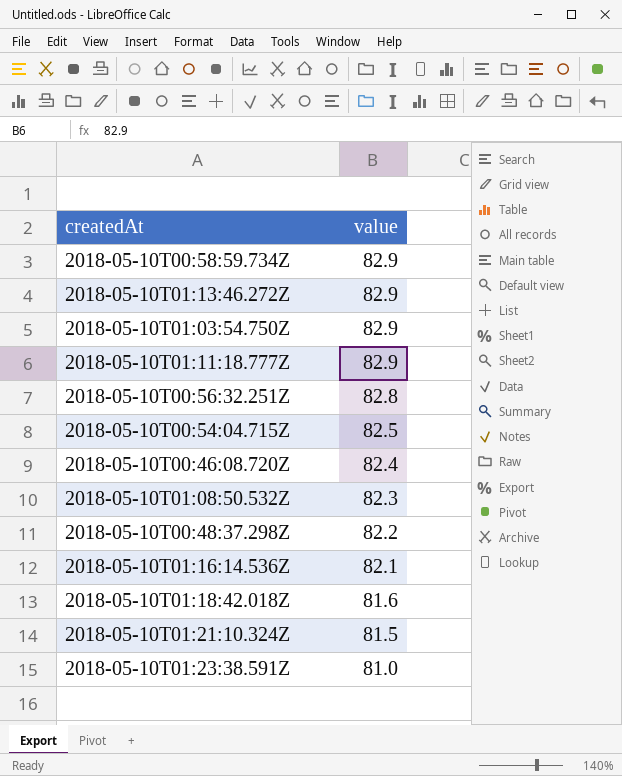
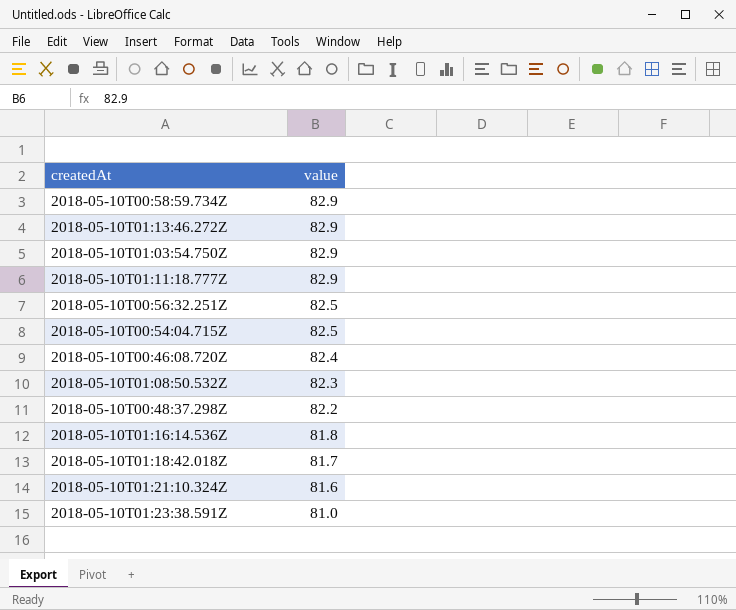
2018-05-10T00:56:32.251Z | value: 82.8 -> 82.5
2018-05-10T01:16:14.536Z | value: 82.1 -> 81.8
2018-05-10T01:18:42.018Z | value: 81.6 -> 81.7
2018-05-10T01:21:10.324Z | value: 81.5 -> 81.6

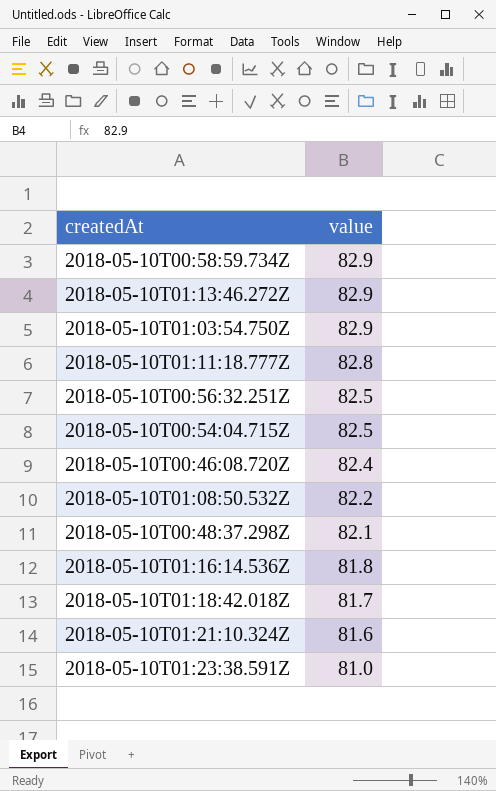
2018-05-10T01:11:18.777Z | value: 82.9 -> 82.8
2018-05-10T01:08:50.532Z | value: 82.3 -> 82.2
2018-05-10T00:48:37.298Z | value: 82.2 -> 82.1

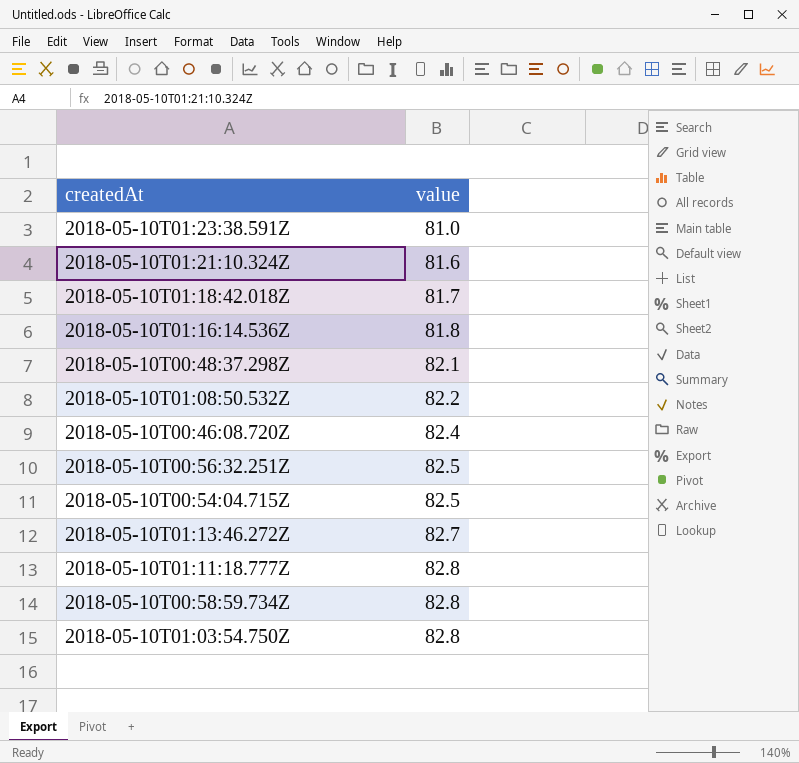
row order: value descending -> value ascending
2018-05-10T01:13:46.272Z | value: 82.9 -> 82.7
2018-05-10T00:58:59.734Z | value: 82.9 -> 82.8
2018-05-10T01:03:54.750Z | value: 82.9 -> 82.8

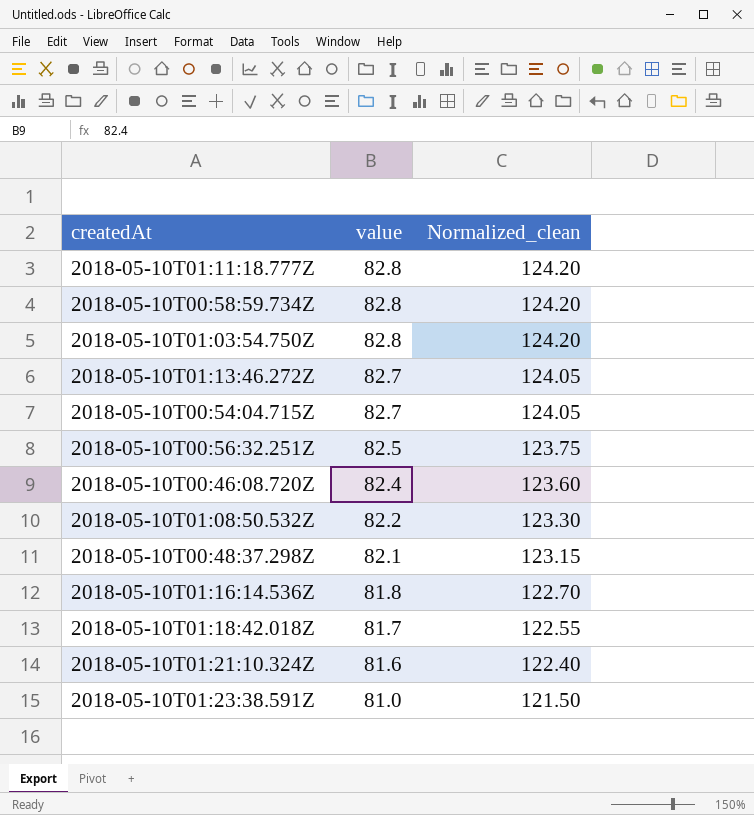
row order: value ascending -> value descending
column Normalized_clean | formula: none -> [value] * 1.5
2018-05-10T00:54:04.715Z | value: 82.5 -> 82.7

